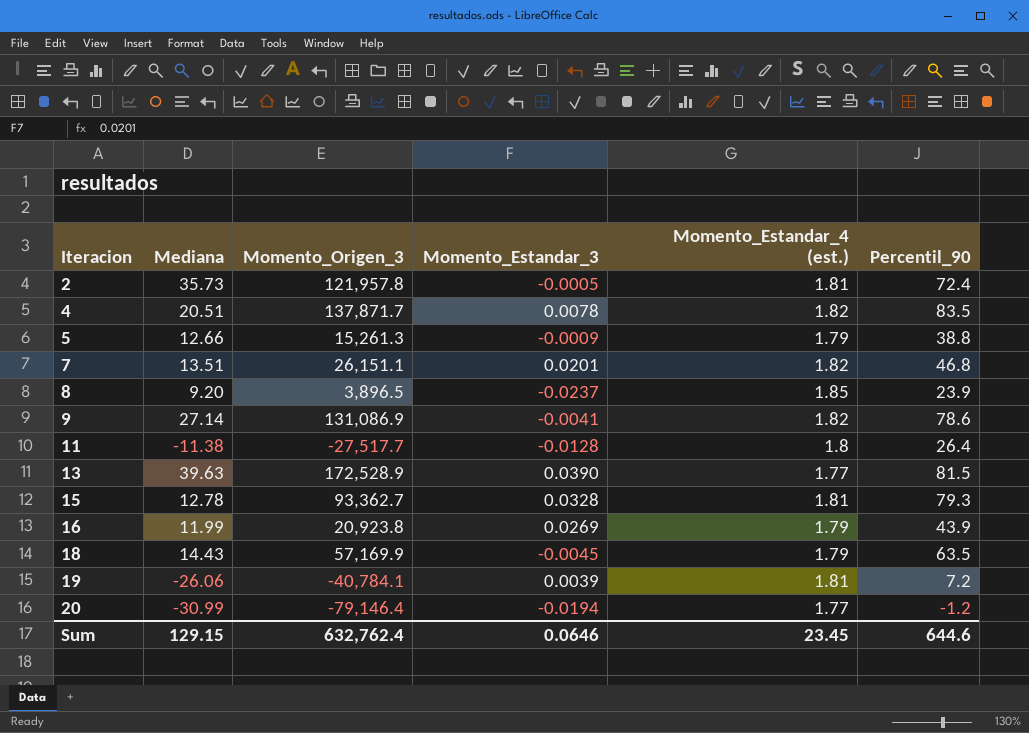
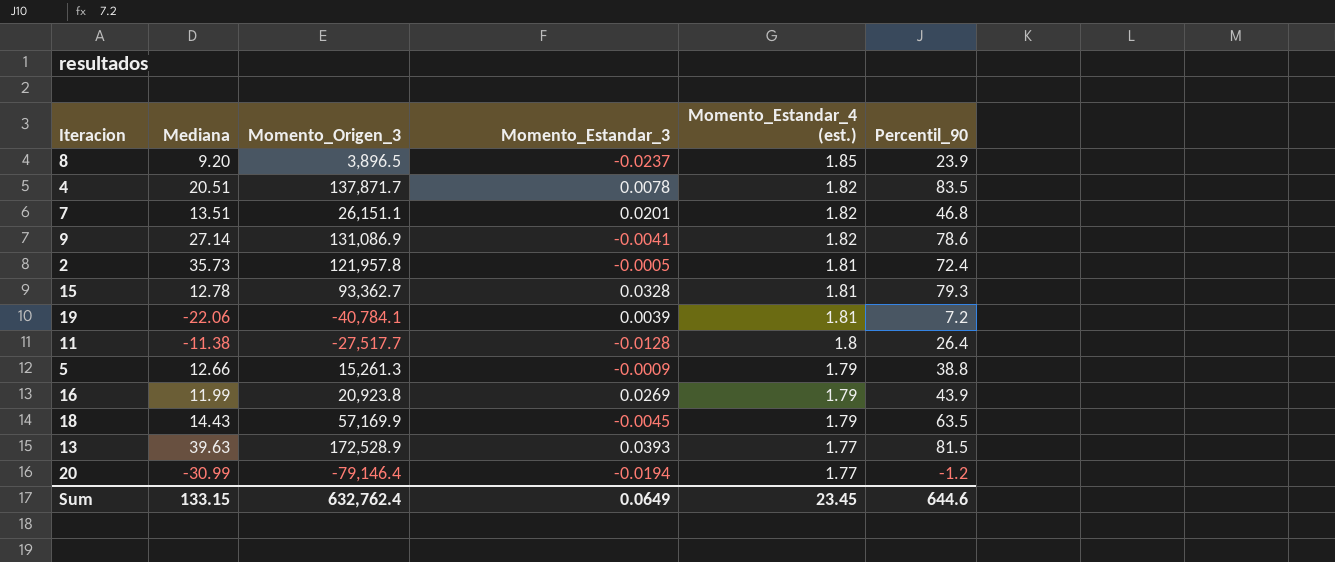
row order: Iteracion ascending -> Momento_Estandar_4 (est.) descending
19 | Mediana: -26.06 -> -22.06
13 | Momento_Estandar_3: 0.0390 -> 0.0393
Sum | Mediana: 129.15 -> 133.15
Sum | Momento_Estandar_3: 0.0646 -> 0.0649

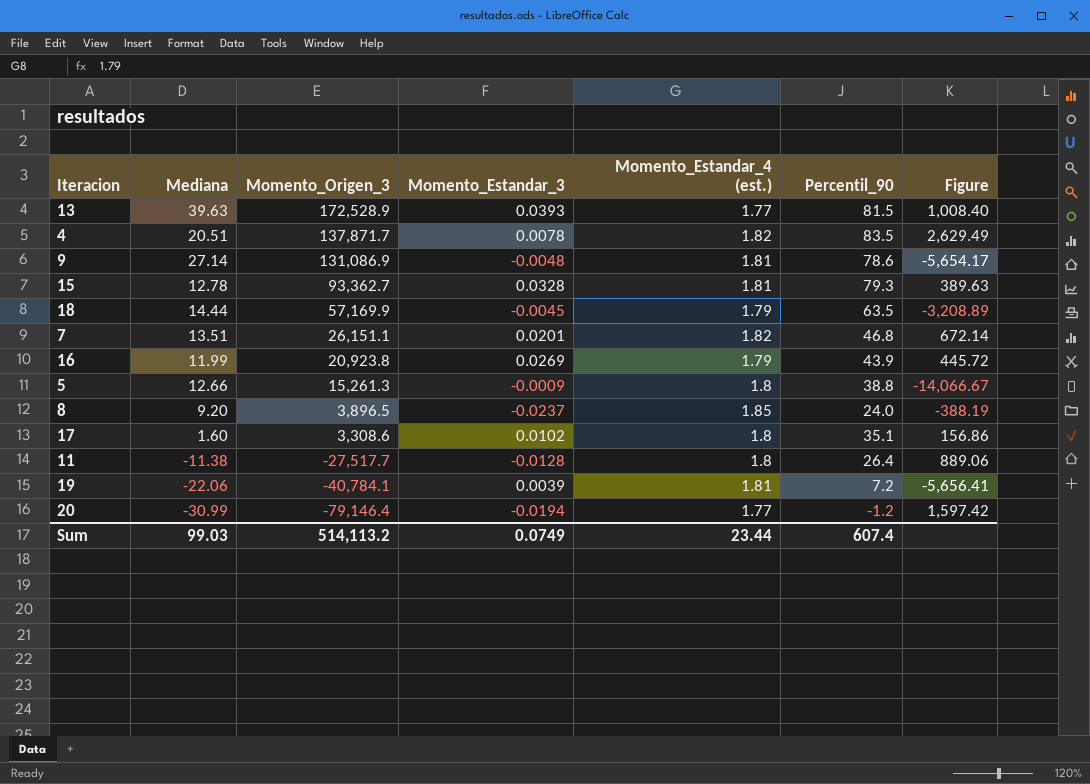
row order: Momento_Estandar_4 (est.) descending -> Momento_Origen_3 descending
column Figure | formula: none -> [Mediana] / [Momento_Estandar_3]
row 2: 35.73 | 121,957.8 | -0.0005 | 1.81 | 72.4 -> none
9 | Momento_Estandar_3: -0.0041 -> -0.0048
9 | Momento_Estandar_4 (est.): 1.82 -> 1.81
18 | Mediana: 14.43 -> 14.44
5 | Momento_Estandar_4 (est.): 1.79 -> 1.8
8 | Percentil_90: 23.9 -> 24.0
row 17: none -> 1.60 | 3,308.6 | 0.0102 | 1.8 | 35.1 | 156.86
Sum | Mediana: 133.15 -> 99.03
Sum | Momento_Origen_3: 632,762.4 -> 514,113.2
Sum | Momento_Estandar_3: 0.0649 -> 0.0749
Sum | Momento_Estandar_4 (est.): 23.45 -> 23.44
Sum | Percentil_90: 644.6 -> 607.4

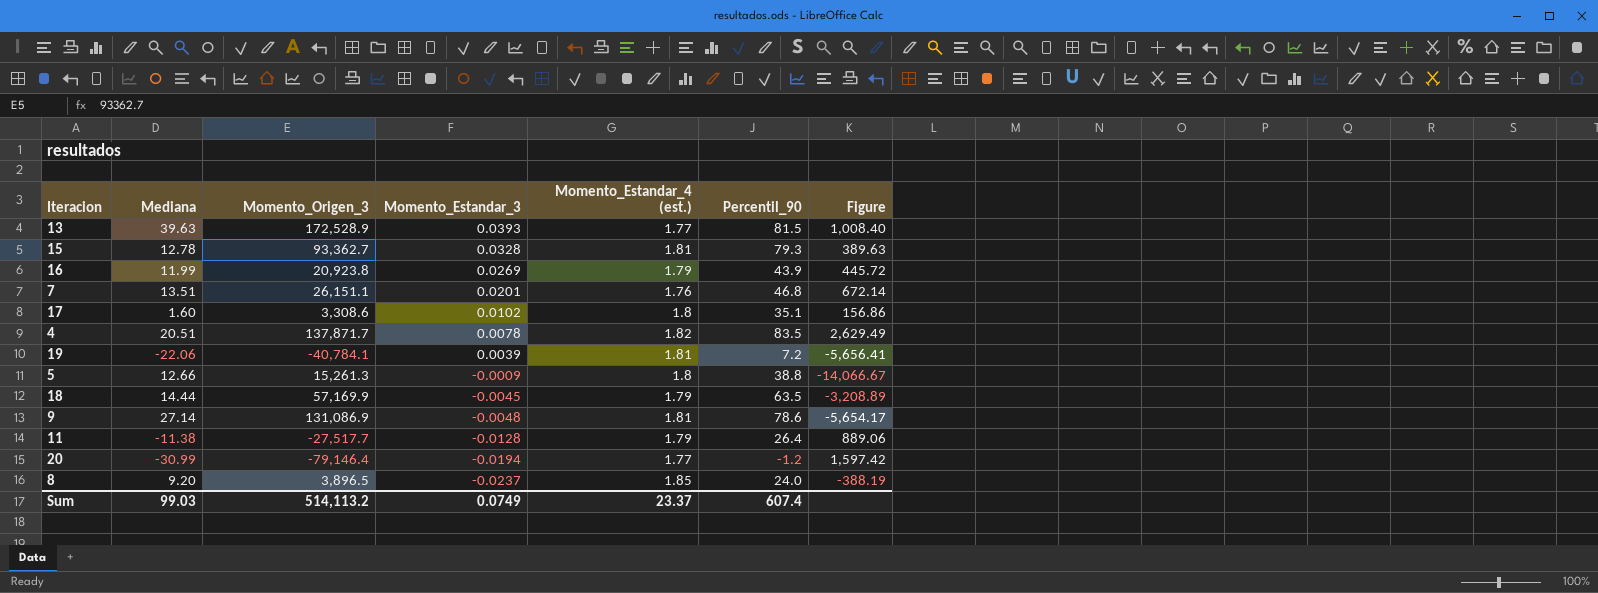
row order: Momento_Origen_3 descending -> Momento_Estandar_3 descending
7 | Momento_Estandar_4 (est.): 1.82 -> 1.76
11 | Momento_Estandar_4 (est.): 1.8 -> 1.79
Sum | Momento_Estandar_4 (est.): 23.44 -> 23.37

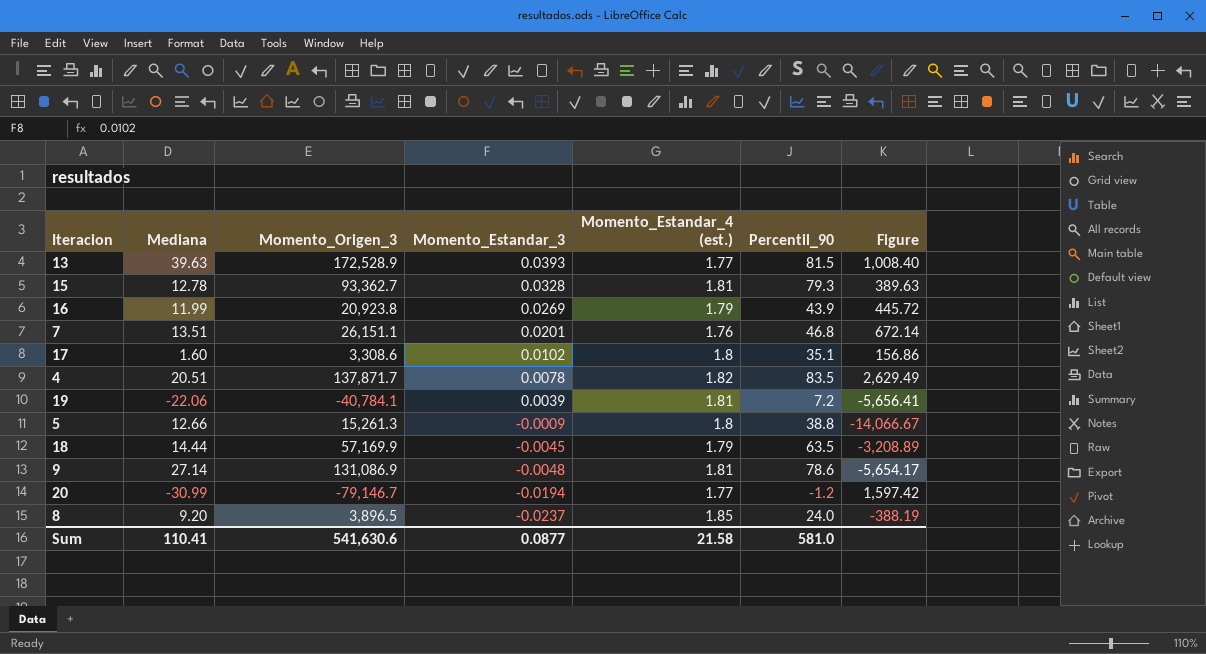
row 11: -11.38 | -27,517.7 | -0.0128 | 1.79 | 26.4 | 889.06 -> none
20 | Momento_Origen_3: -79,146.4 -> -79,146.7
Sum | Mediana: 99.03 -> 110.41
Sum | Momento_Origen_3: 514,113.2 -> 541,630.6
Sum | Momento_Estandar_3: 0.0749 -> 0.0877
Sum | Momento_Estandar_4 (est.): 23.37 -> 21.58
Sum | Percentil_90: 607.4 -> 581.0

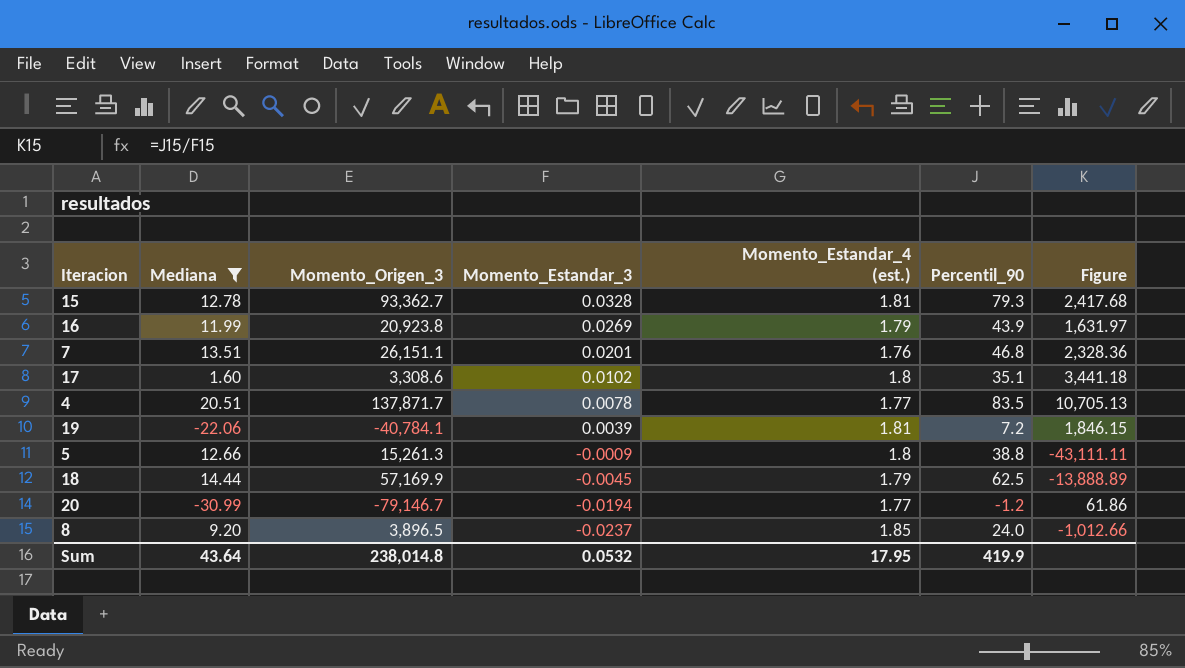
filter: none -> Mediana <= 20.51
column Figure | formula: [Mediana] / [Momento_Estandar_3] -> [Percentil_90] / [Momento_Estandar_3]
4 | Momento_Estandar_4 (est.): 1.82 -> 1.77
18 | Percentil_90: 63.5 -> 62.5
Sum | Mediana: 110.41 -> 43.64
Sum | Momento_Origen_3: 541,630.6 -> 238,014.8
Sum | Momento_Estandar_3: 0.0877 -> 0.0532
Sum | Momento_Estandar_4 (est.): 21.58 -> 17.95
Sum | Percentil_90: 581.0 -> 419.9

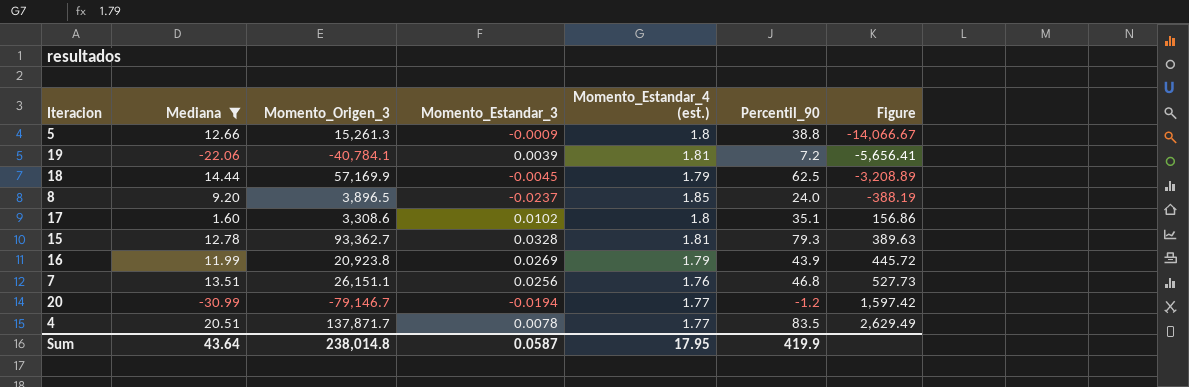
row order: Momento_Estandar_3 descending -> Figure ascending
column Figure | formula: [Percentil_90] / [Momento_Estandar_3] -> [Mediana] / [Momento_Estandar_3]
7 | Momento_Estandar_3: 0.0201 -> 0.0256
Sum | Momento_Estandar_3: 0.0532 -> 0.0587

